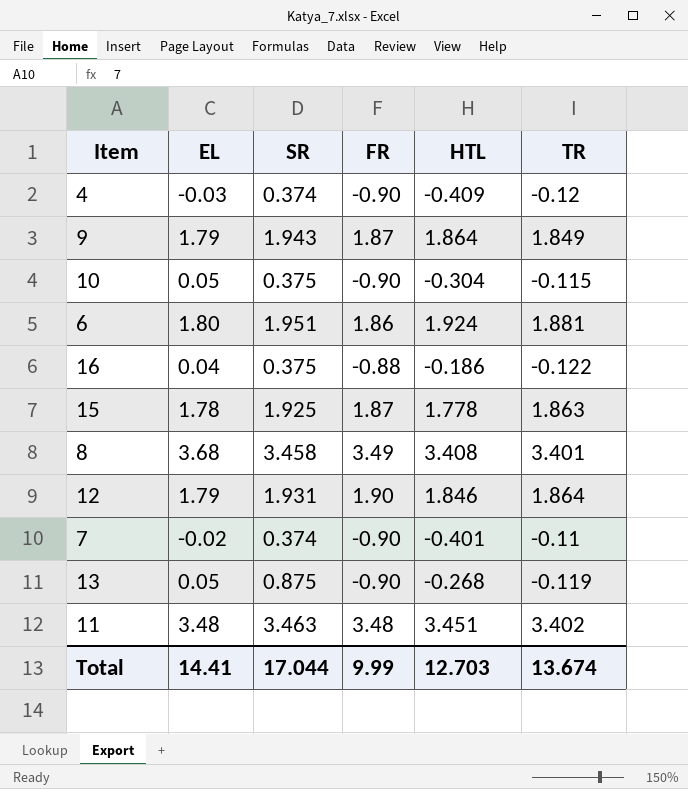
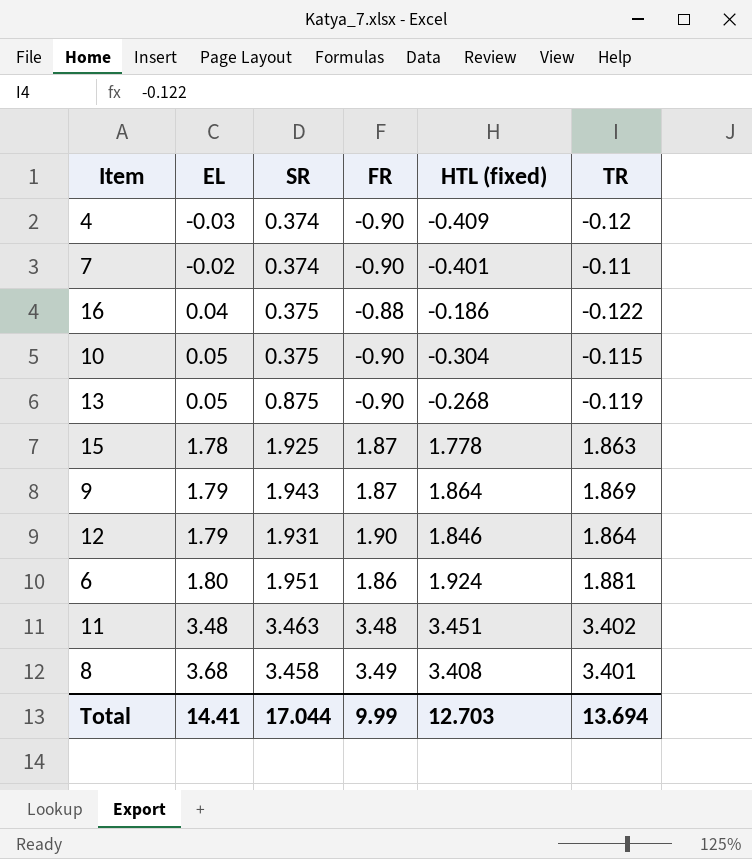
row order: none -> EL ascending
column name: HTL -> HTL (fixed)
9 | TR: 1.849 -> 1.869
Total | TR: 13.674 -> 13.694

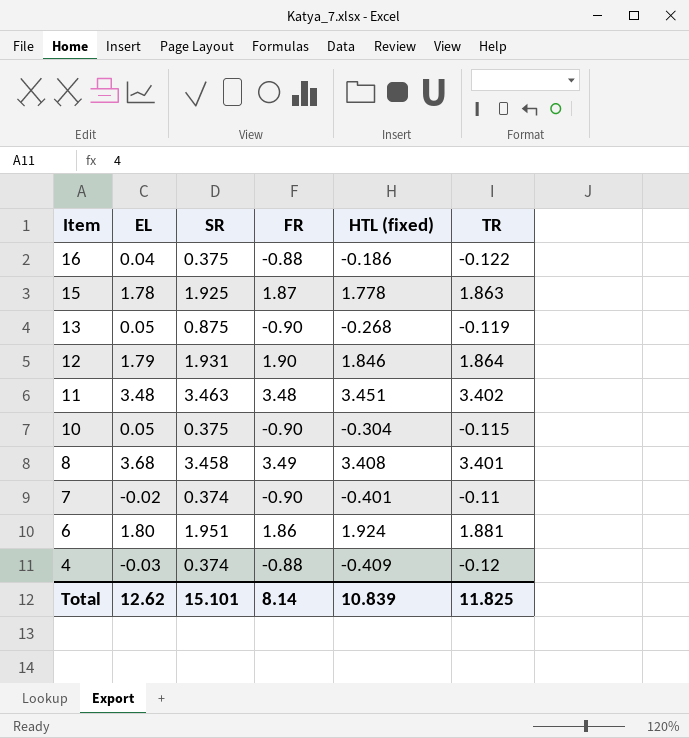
row order: EL ascending -> Item descending
row 9: 1.79 | 1.943 | 1.87 | 1.864 | 1.869 -> none
4 | FR: -0.90 -> -0.88
Total | EL: 14.41 -> 12.62
Total | SR: 17.044 -> 15.101
Total | FR: 9.99 -> 8.14
Total | HTL (fixed): 12.703 -> 10.839
Total | TR: 13.694 -> 11.825

